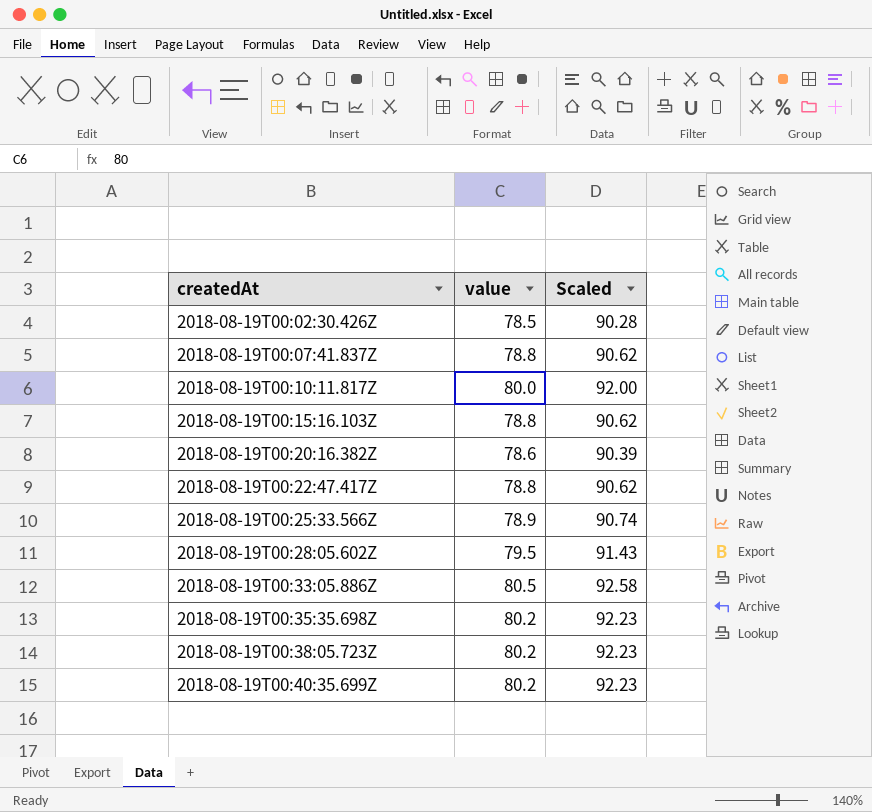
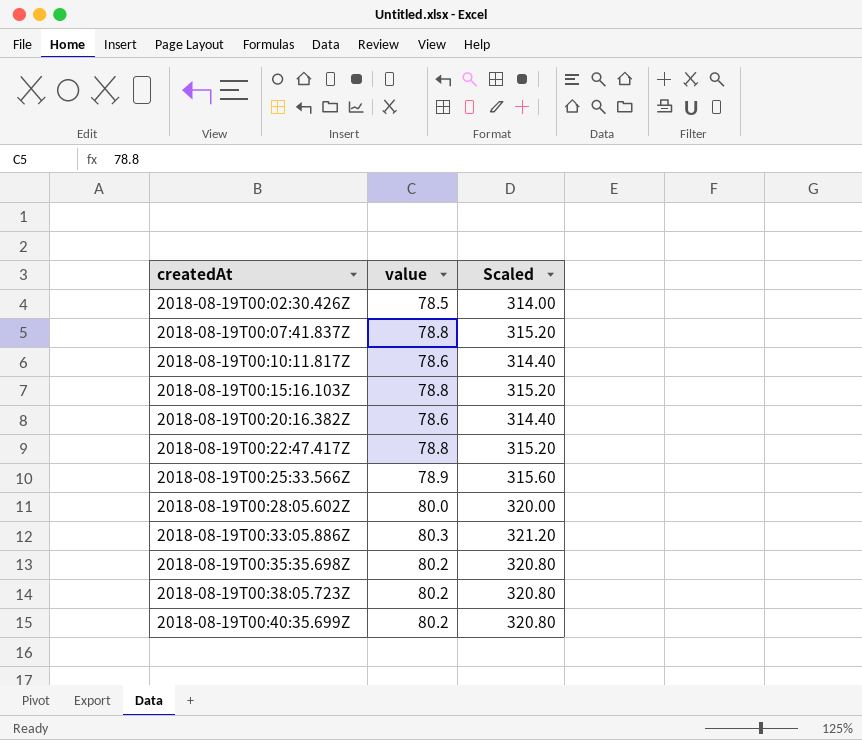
column Scaled | formula: [value] * 1.15 -> [value] * 4
2018-08-19T00:10:11.817Z | value: 80.0 -> 78.6
2018-08-19T00:28:05.602Z | value: 79.5 -> 80.0
2018-08-19T00:33:05.886Z | value: 80.5 -> 80.3

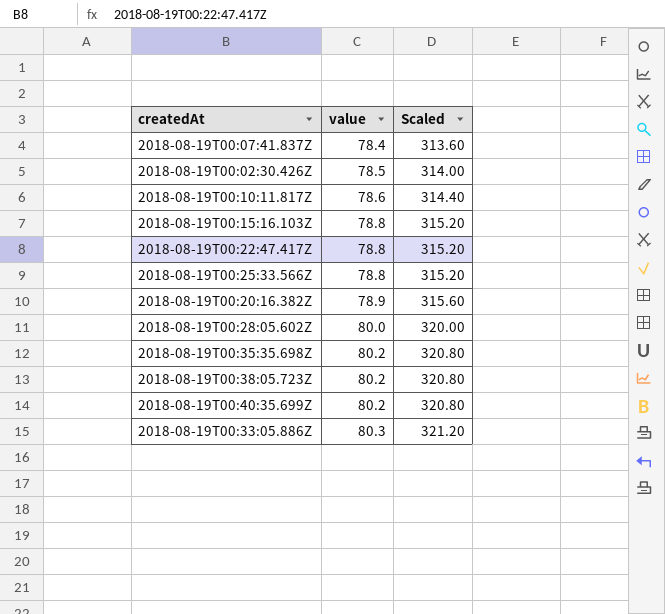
row order: createdAt ascending -> value ascending
2018-08-19T00:07:41.837Z | value: 78.8 -> 78.4
2018-08-19T00:07:41.837Z | Scaled: 315.20 -> 313.60
2018-08-19T00:25:33.566Z | value: 78.9 -> 78.8
2018-08-19T00:25:33.566Z | Scaled: 315.60 -> 315.20
2018-08-19T00:20:16.382Z | value: 78.6 -> 78.9
2018-08-19T00:20:16.382Z | Scaled: 314.40 -> 315.60

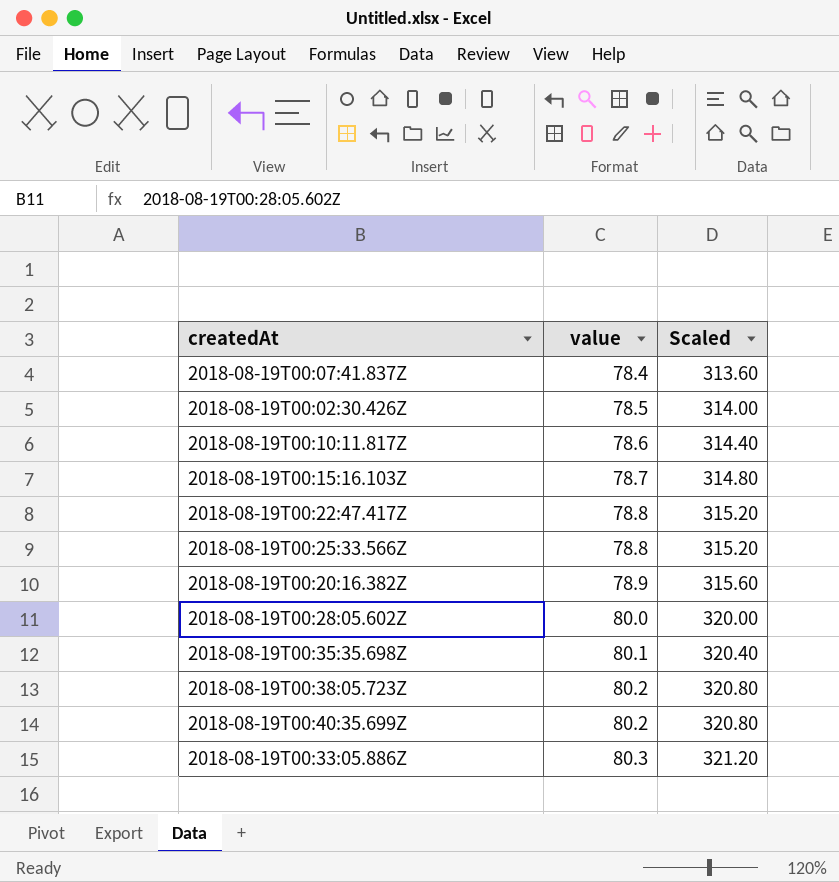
2018-08-19T00:15:16.103Z | value: 78.8 -> 78.7
2018-08-19T00:15:16.103Z | Scaled: 315.20 -> 314.80
2018-08-19T00:35:35.698Z | value: 80.2 -> 80.1
2018-08-19T00:35:35.698Z | Scaled: 320.80 -> 320.40

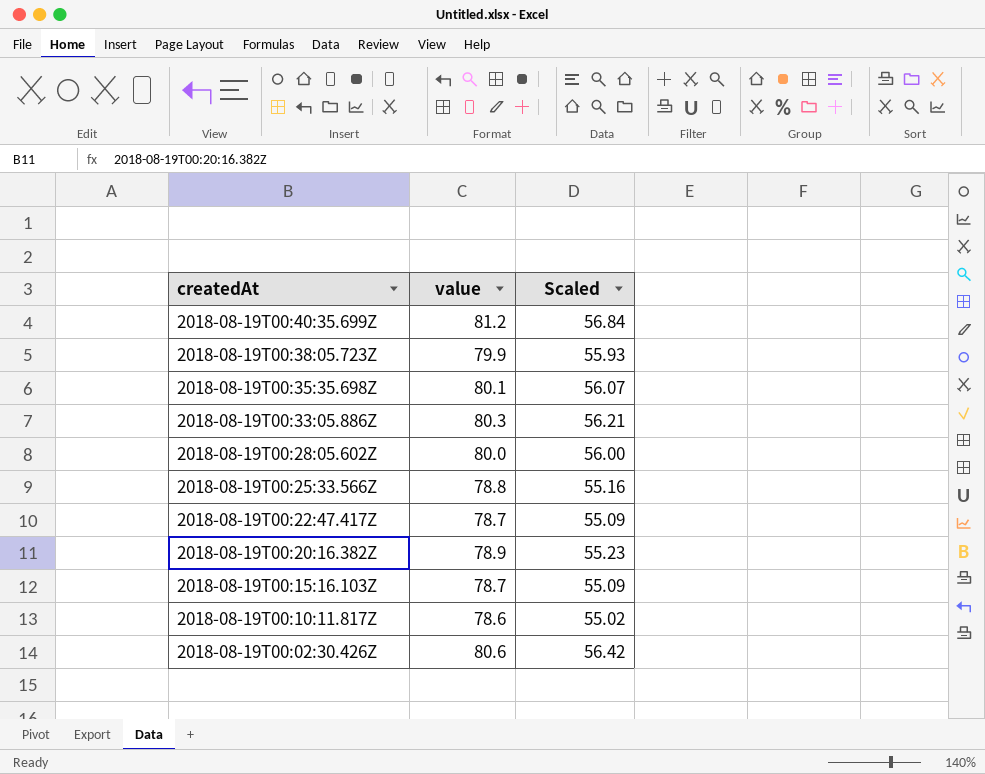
row order: value ascending -> createdAt descending
column Scaled | formula: [value] * 4 -> [value] * 0.7
row 2018-08-19T00:07:41.837Z: 78.4 | 313.60 -> none
2018-08-19T00:40:35.699Z | value: 80.2 -> 81.2
2018-08-19T00:38:05.723Z | value: 80.2 -> 79.9
2018-08-19T00:22:47.417Z | value: 78.8 -> 78.7
2018-08-19T00:02:30.426Z | value: 78.5 -> 80.6

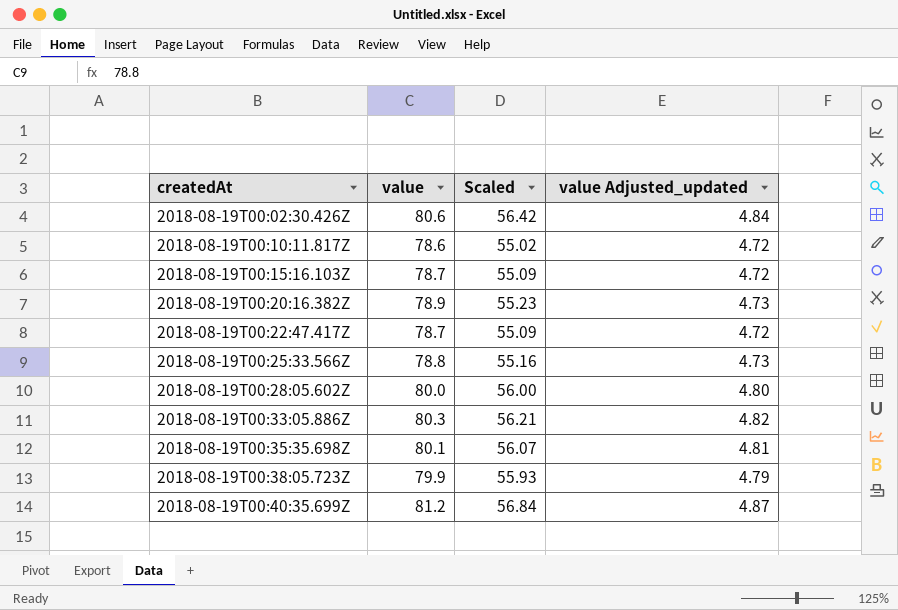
row order: createdAt descending -> createdAt ascending
column value Adjusted_updated | formula: none -> [value] * 0.06

